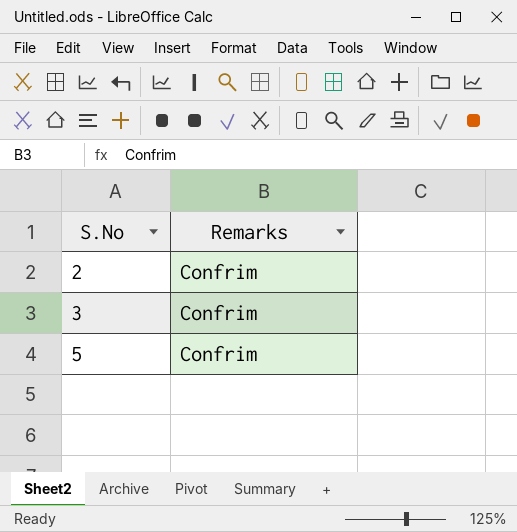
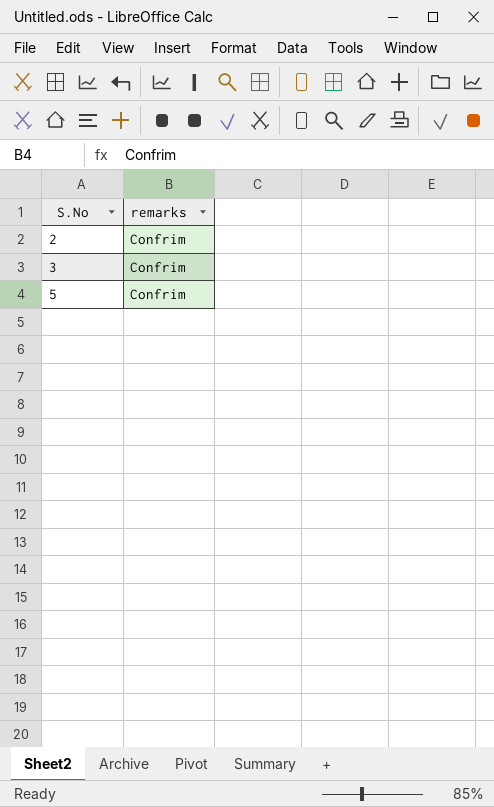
column name: Remarks -> remarks

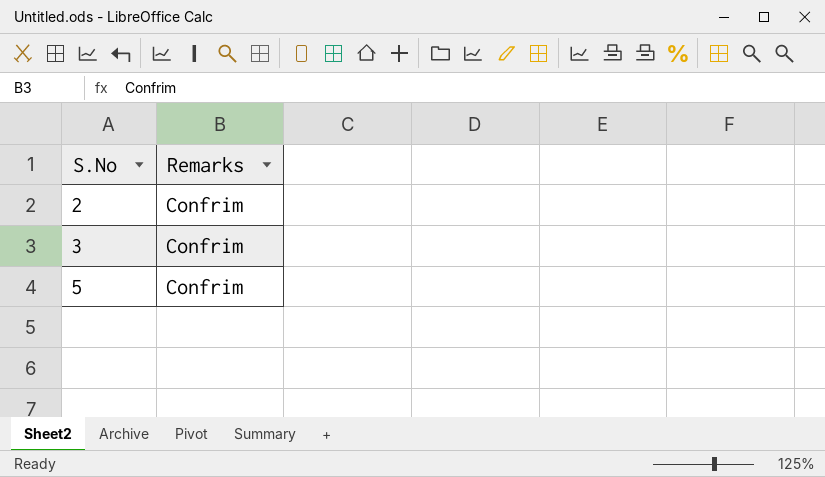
column name: remarks -> Remarks

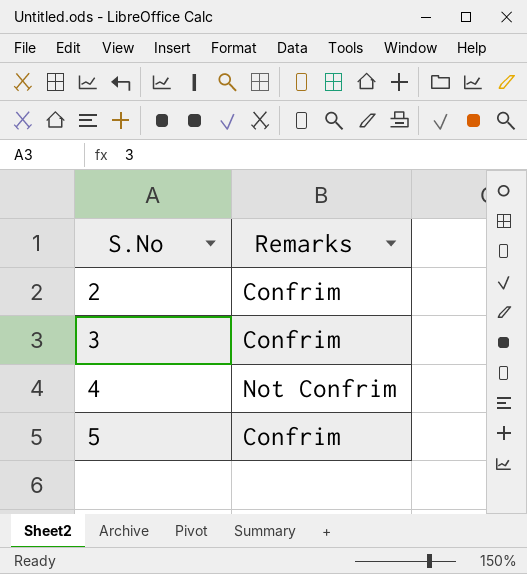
row 4: none -> Not Confrim

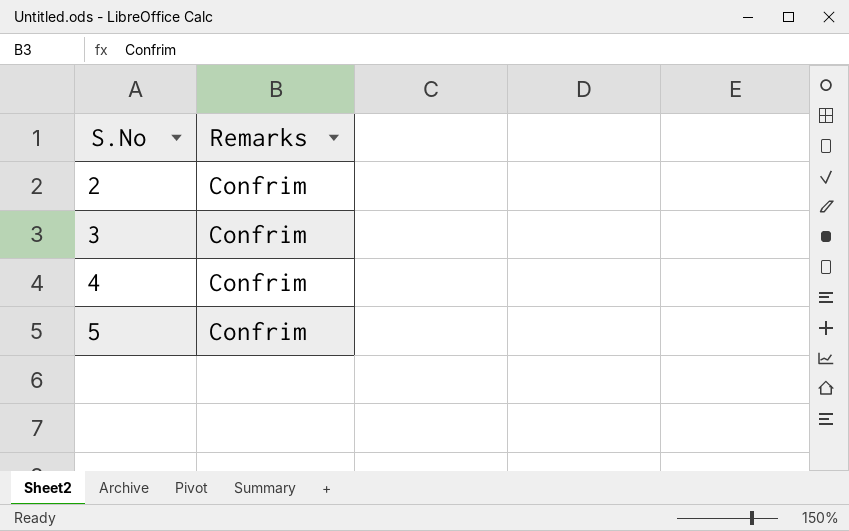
4 | Remarks: Not Confrim -> Confrim

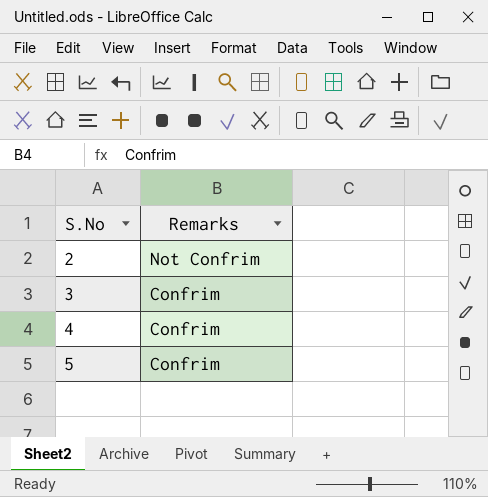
2 | Remarks: Confrim -> Not Confrim

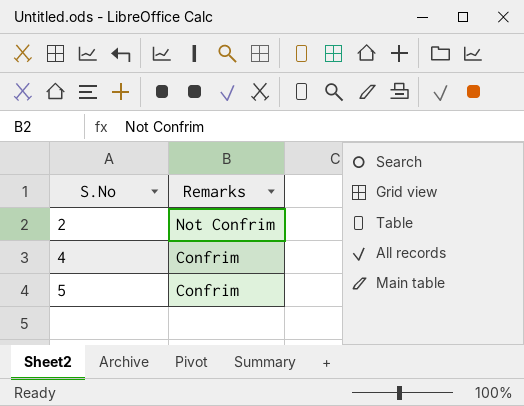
row 3: Confrim -> none

